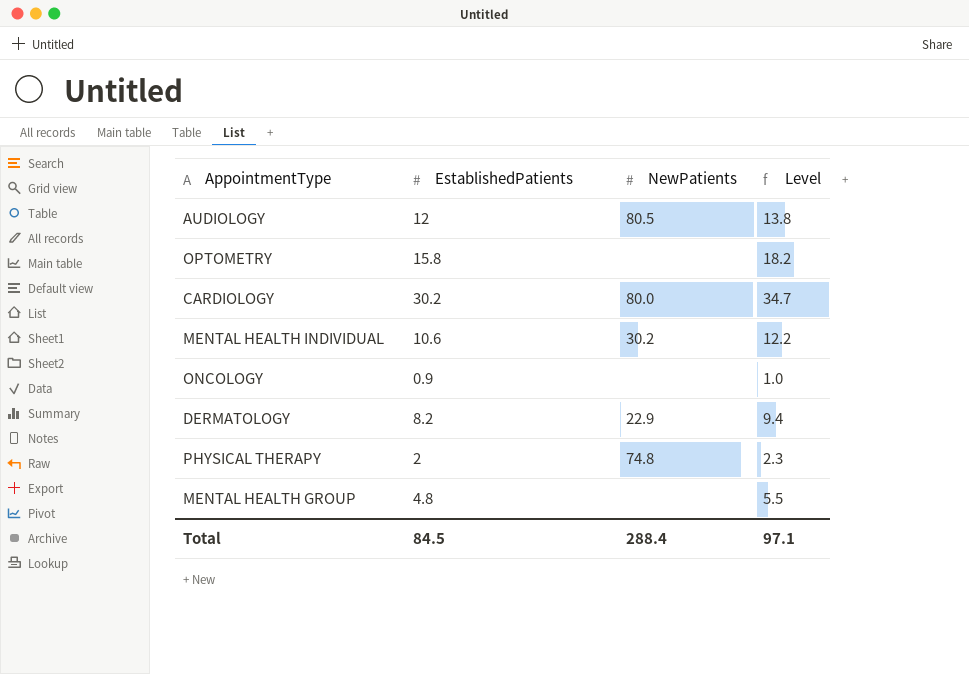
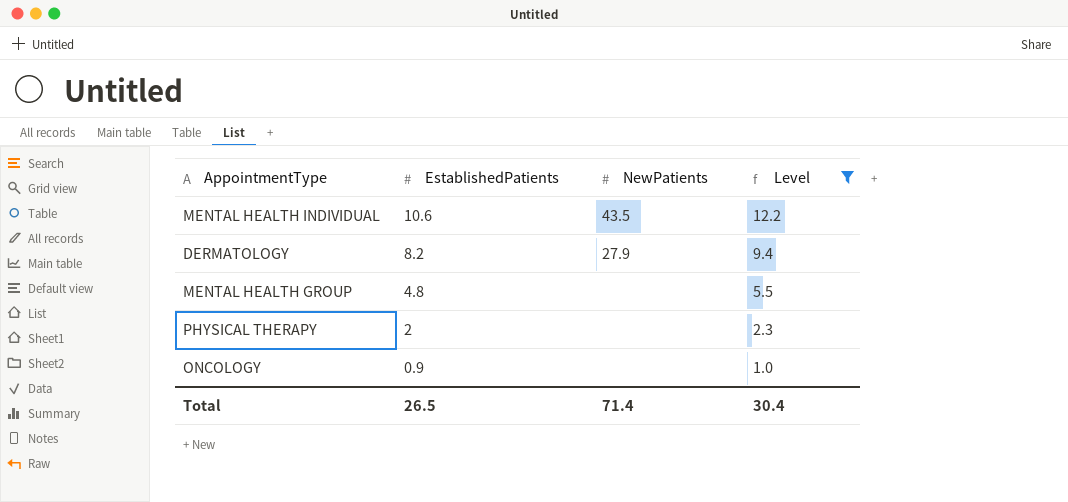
filter: none -> Level <= 12.2
row order: none -> EstablishedPatients descending
MENTAL HEALTH INDIVIDUAL | NewPatients: 30.2 -> 43.5
DERMATOLOGY | NewPatients: 22.9 -> 27.9
PHYSICAL THERAPY | NewPatients: 74.8 -> none
Total | EstablishedPatients: 84.5 -> 26.5
Total | NewPatients: 288.4 -> 71.4
Total | Level: 97.1 -> 30.4

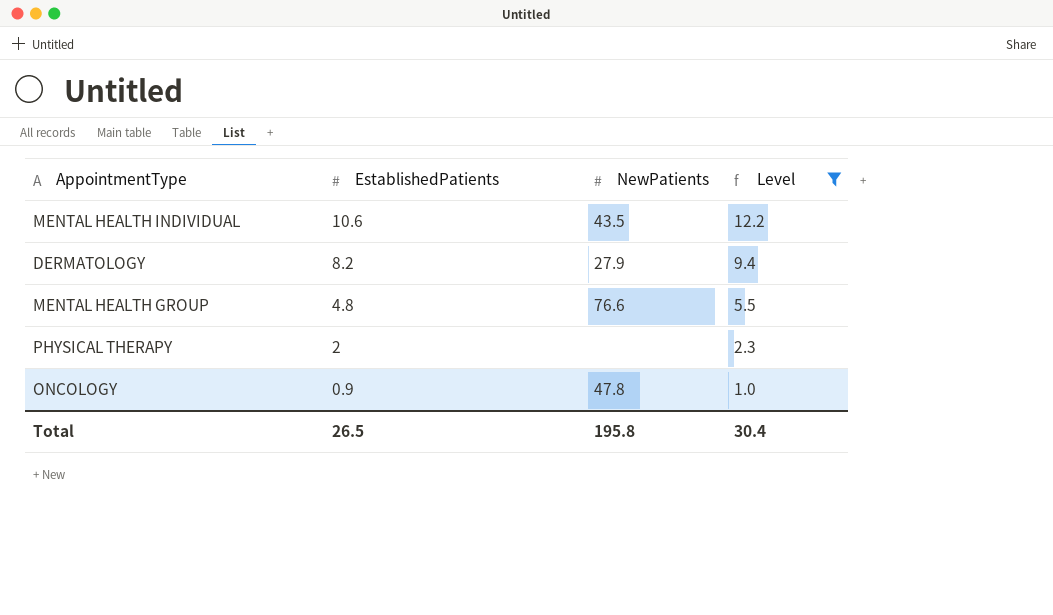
MENTAL HEALTH GROUP | NewPatients: none -> 76.6
ONCOLOGY | NewPatients: none -> 47.8
Total | NewPatients: 71.4 -> 195.8

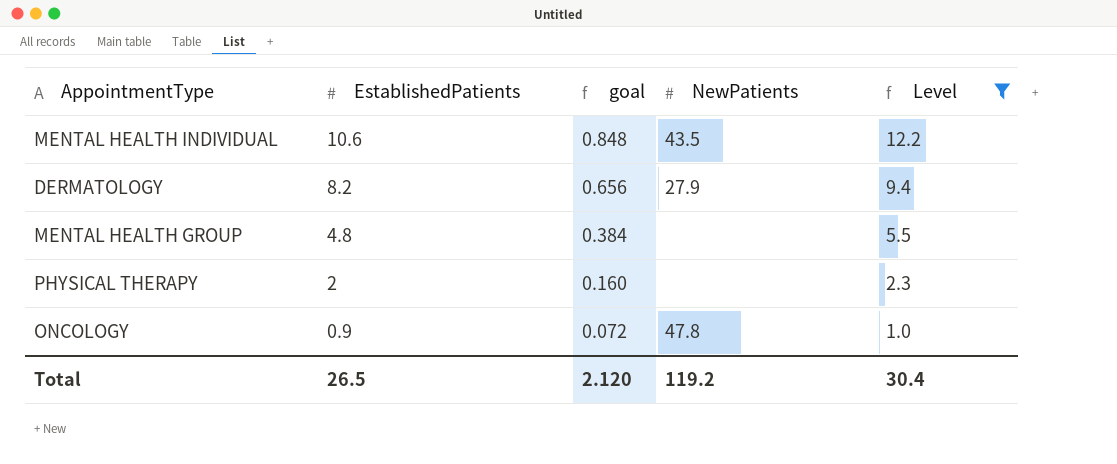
column goal | formula: none -> [EstablishedPatients] * 0.08
MENTAL HEALTH GROUP | NewPatients: 76.6 -> none
Total | NewPatients: 195.8 -> 119.2

